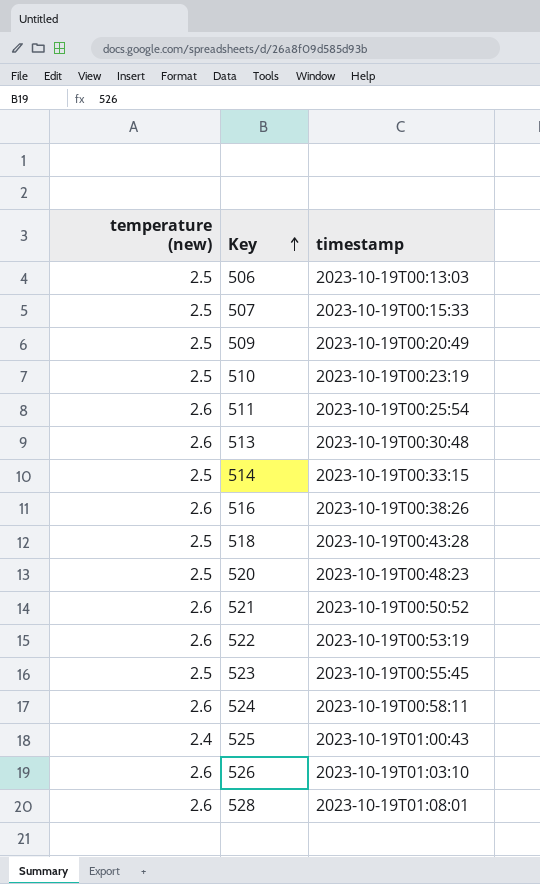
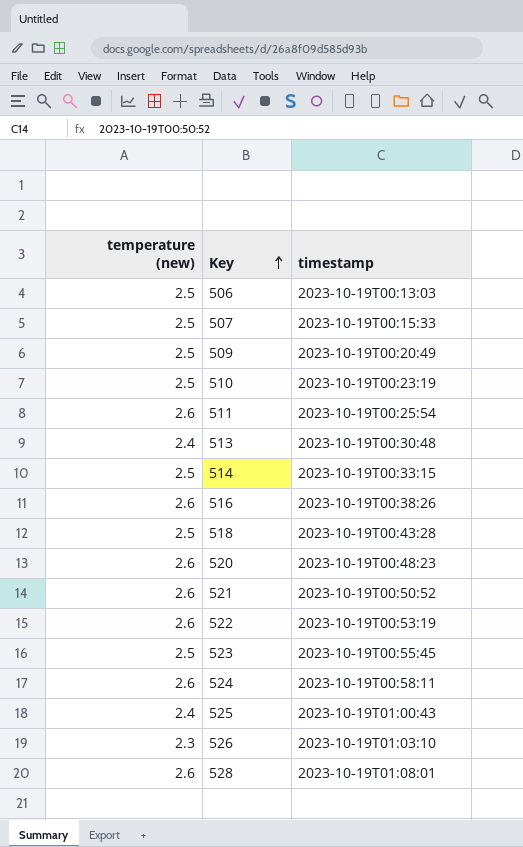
513 | temperature (new): 2.6 -> 2.4
520 | temperature (new): 2.5 -> 2.6
526 | temperature (new): 2.6 -> 2.3

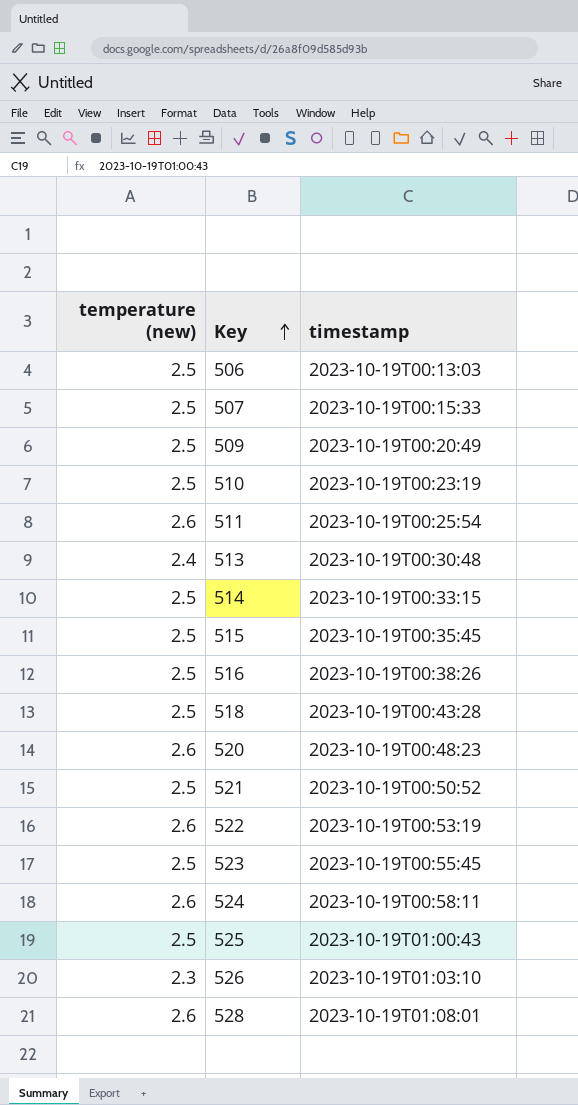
row 515: none -> 2.5 | 2023-10-19T00:35:45
516 | temperature (new): 2.6 -> 2.5
521 | temperature (new): 2.6 -> 2.5
525 | temperature (new): 2.4 -> 2.5

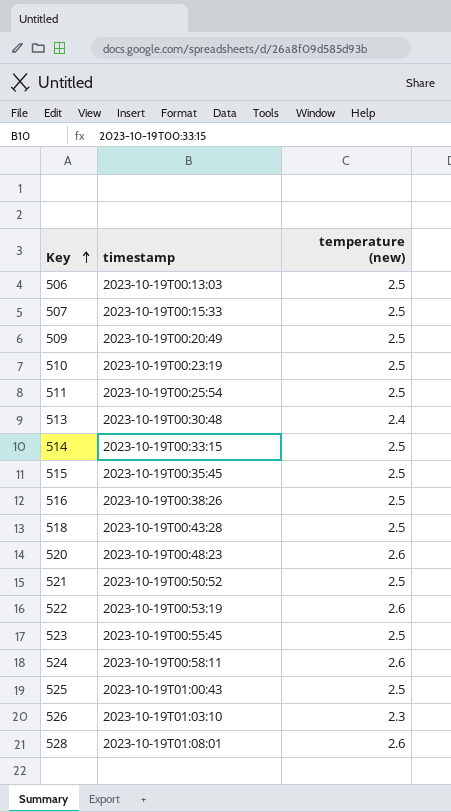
column temperature (new) | position: 1 -> 3
511 | temperature (new): 2.6 -> 2.5

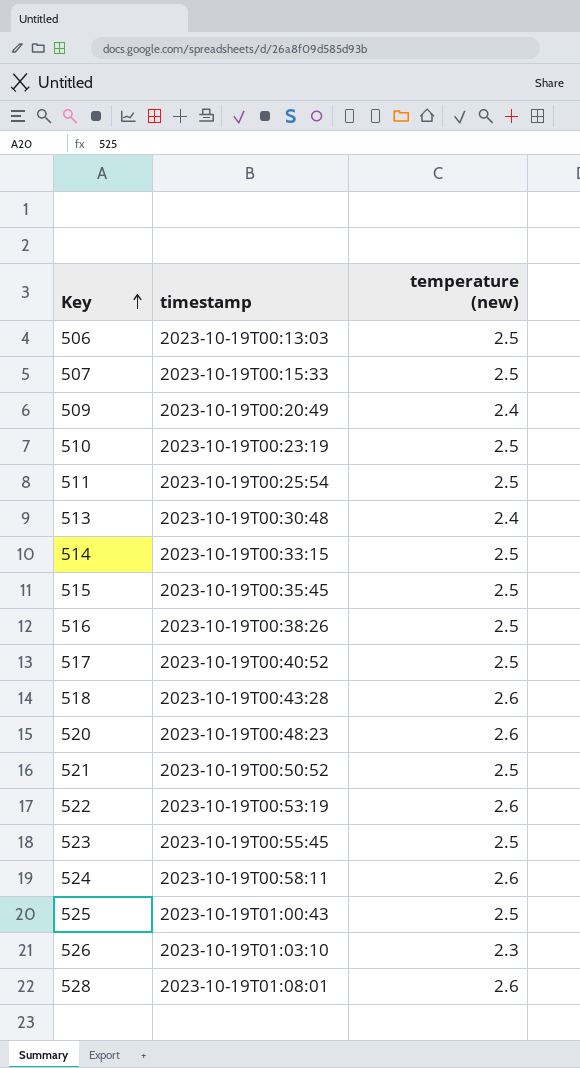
509 | temperature (new): 2.5 -> 2.4
row 517: none -> 2023-10-19T00:40:52 | 2.5
518 | temperature (new): 2.5 -> 2.6

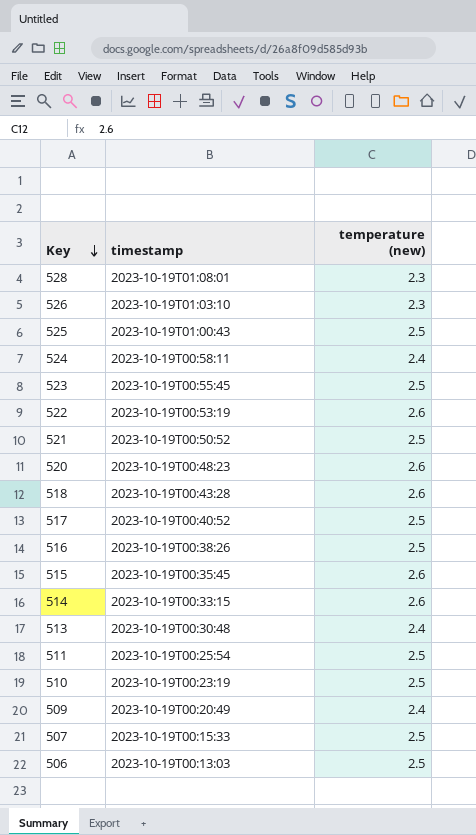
row order: Key ascending -> Key descending
528 | temperature (new): 2.6 -> 2.3
524 | temperature (new): 2.6 -> 2.4
515 | temperature (new): 2.5 -> 2.6
514 | temperature (new): 2.5 -> 2.6

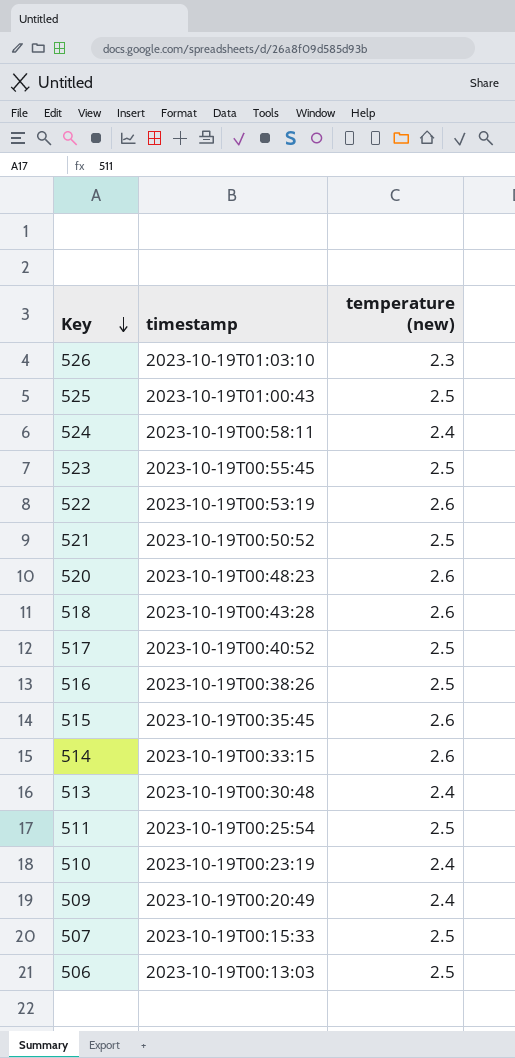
row 528: 2023-10-19T01:08:01 | 2.3 -> none
510 | temperature (new): 2.5 -> 2.4

